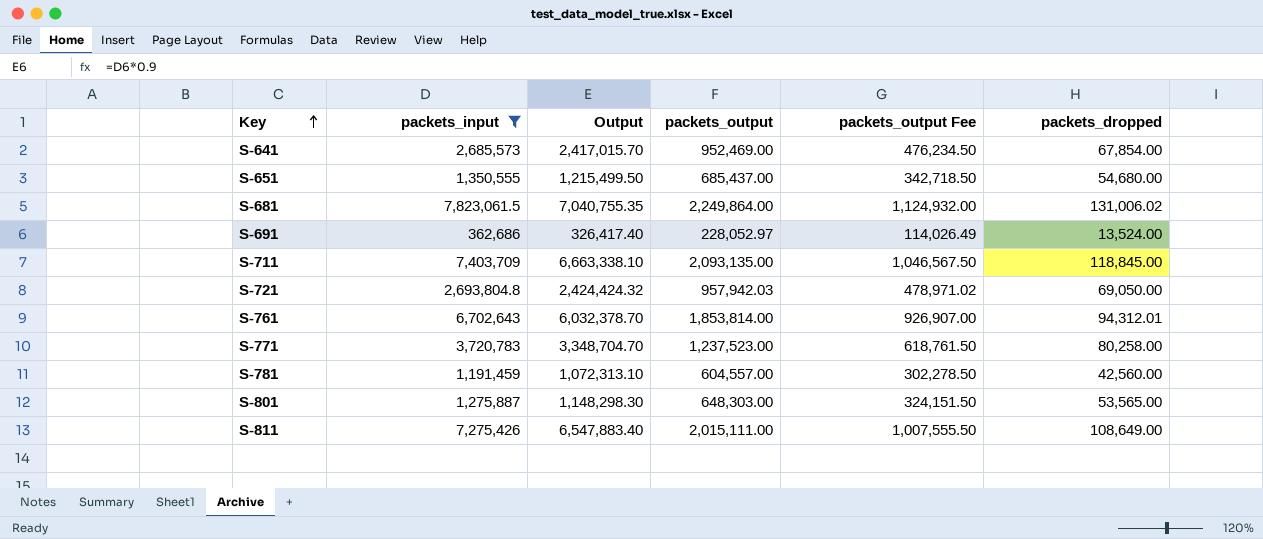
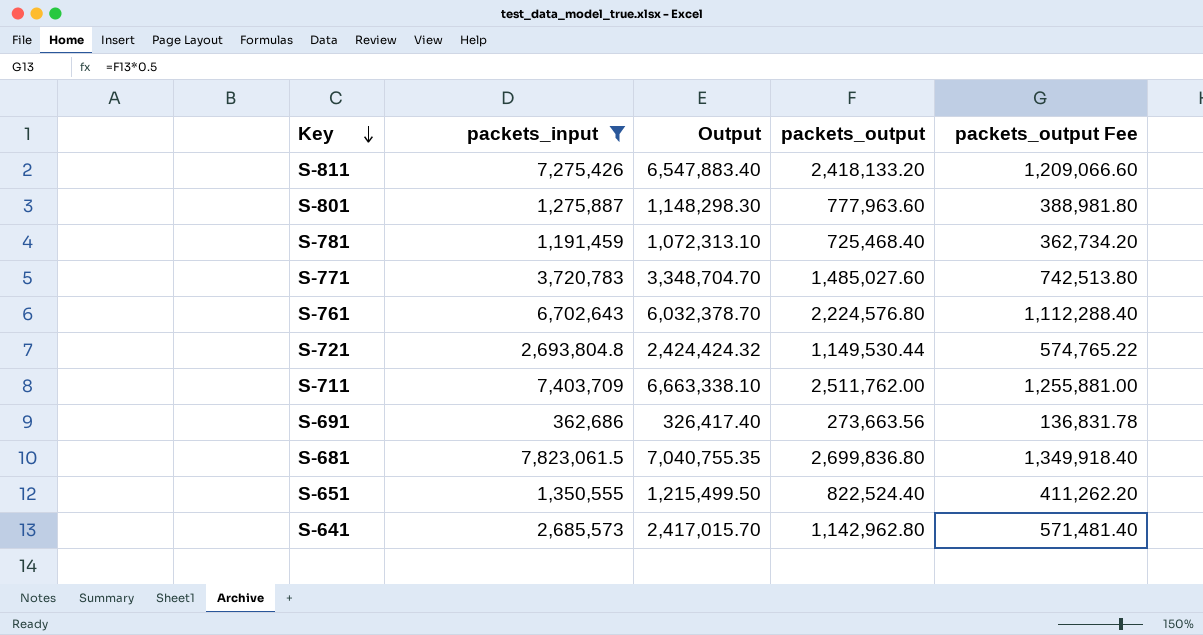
row order: Key ascending -> Key descending
column packets_dropped | position: 6 -> none
S-811 | packets_output: 2,015,111.00 -> 2,418,133.20
S-811 | packets_output Fee: 1,007,555.50 -> 1,209,066.60
S-801 | packets_output: 648,303.00 -> 777,963.60
S-801 | packets_output Fee: 324,151.50 -> 388,981.80
S-781 | packets_output: 604,557.00 -> 725,468.40
S-781 | packets_output Fee: 302,278.50 -> 362,734.20
S-771 | packets_output: 1,237,523.00 -> 1,485,027.60
S-771 | packets_output Fee: 618,761.50 -> 742,513.80
S-761 | packets_output: 1,853,814.00 -> 2,224,576.80
S-761 | packets_output Fee: 926,907.00 -> 1,112,288.40
S-721 | packets_output: 957,942.03 -> 1,149,530.44
S-721 | packets_output Fee: 478,971.02 -> 574,765.22
S-711 | packets_output: 2,093,135.00 -> 2,511,762.00
S-711 | packets_output Fee: 1,046,567.50 -> 1,255,881.00
S-691 | packets_output: 228,052.97 -> 273,663.56
S-691 | packets_output Fee: 114,026.49 -> 136,831.78
S-681 | packets_output: 2,249,864.00 -> 2,699,836.80
S-681 | packets_output Fee: 1,124,932.00 -> 1,349,918.40
S-651 | packets_output: 685,437.00 -> 822,524.40
S-651 | packets_output Fee: 342,718.50 -> 411,262.20
S-641 | packets_output: 952,469.00 -> 1,142,962.80
S-641 | packets_output Fee: 476,234.50 -> 571,481.40

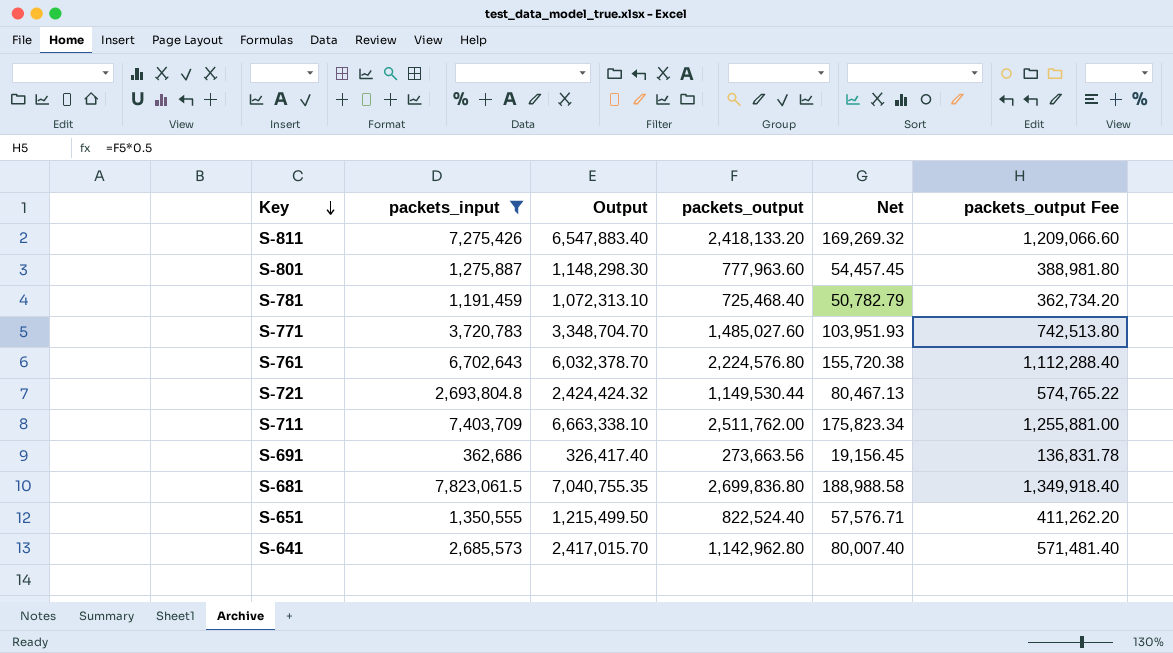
column Net | formula: none -> [packets_output] * 0.07

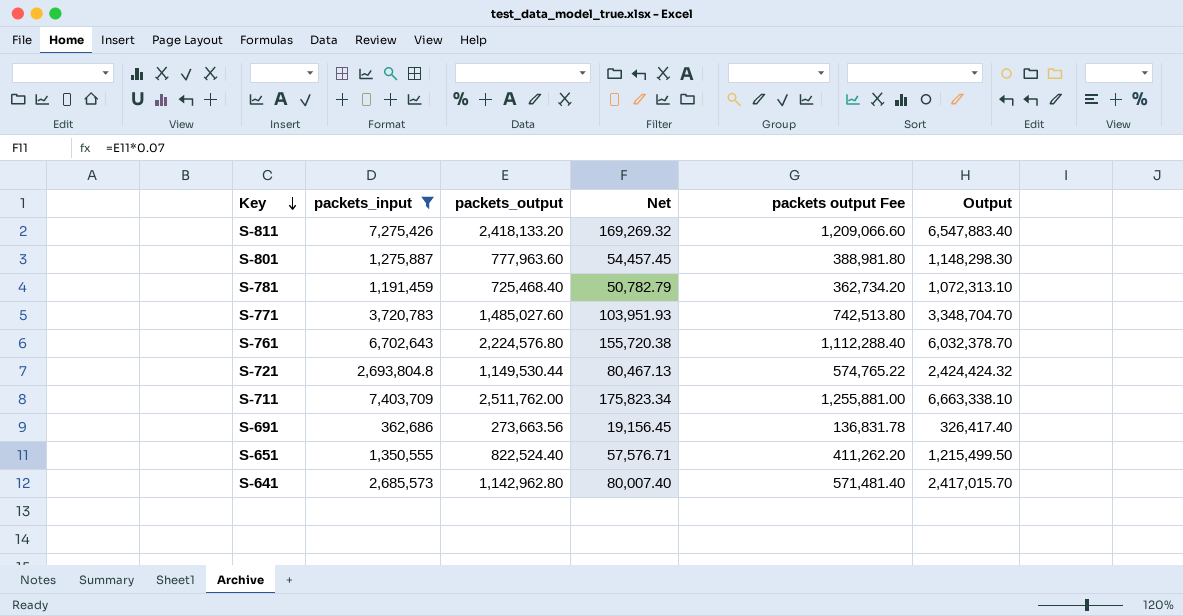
column name: packets_output Fee -> packets output Fee
column Output | position: 3 -> 6
row S-681: 7,823,061.5 | 7,040,755.35 | 2,699,836.80 | 188,988.58 | 1,349,918.40 -> none

